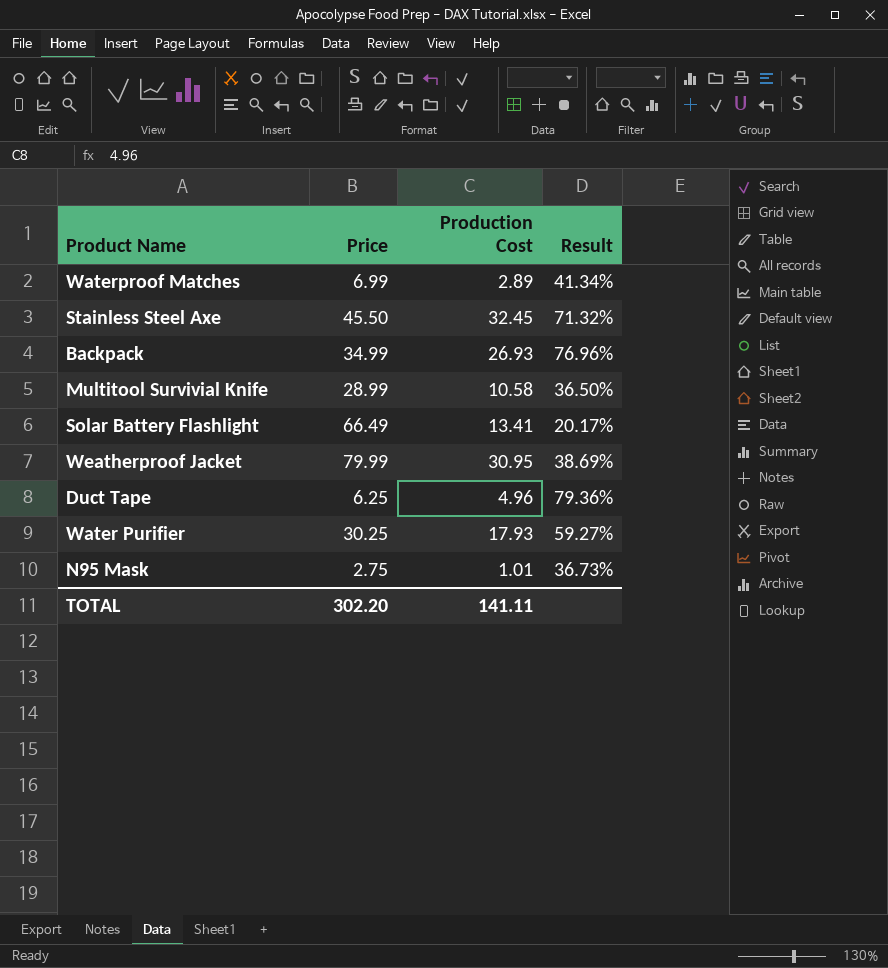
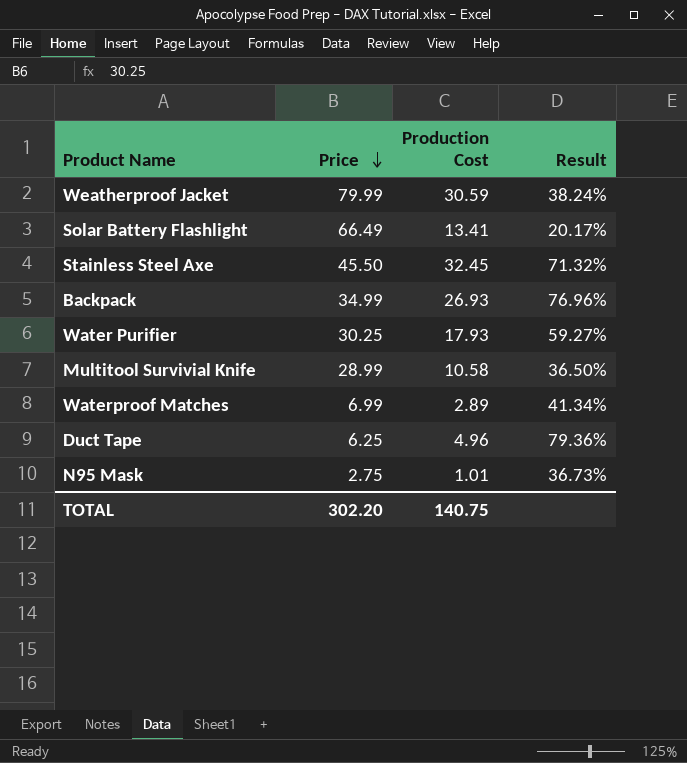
row order: none -> Price descending
Weatherproof Jacket | Production Cost: 30.95 -> 30.59
Weatherproof Jacket | Result: 38.69% -> 38.24%
TOTAL | Production Cost: 141.11 -> 140.75

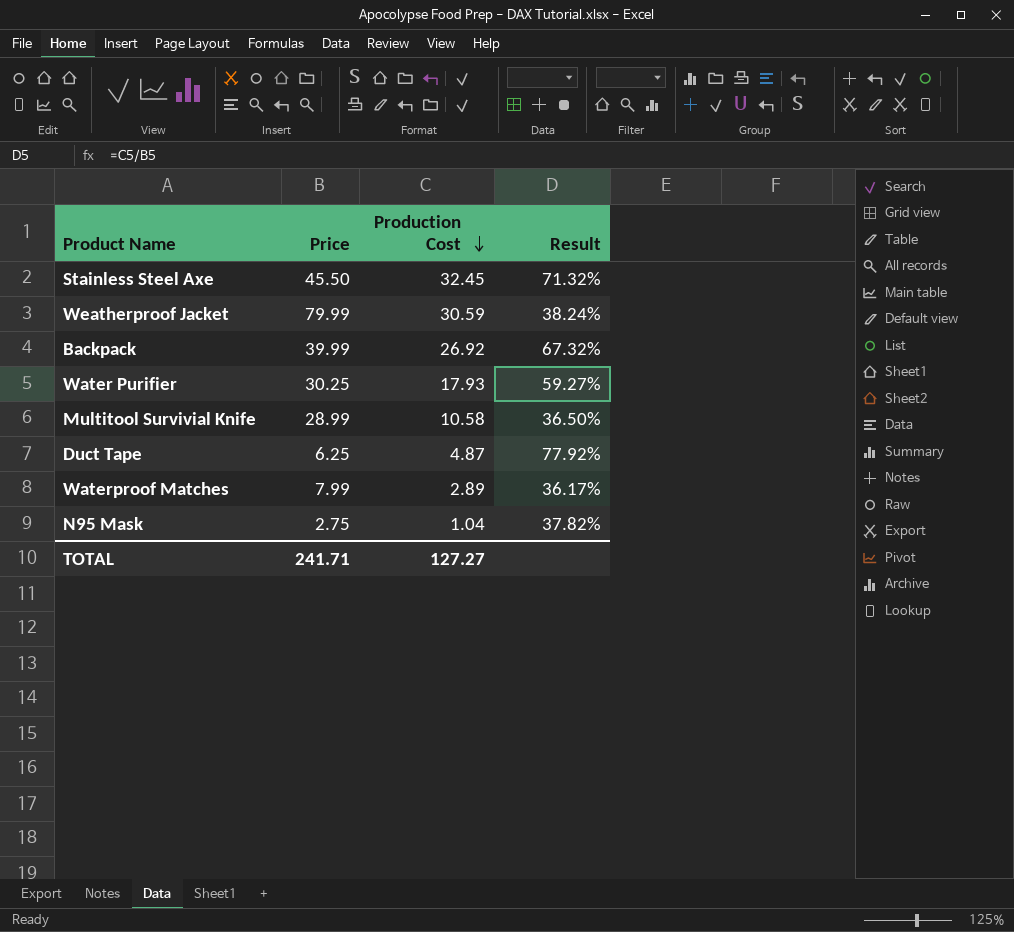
row order: Price descending -> Production Cost descending
row Solar Battery Flashlight: 66.49 | 13.41 | 20.17% -> none
Backpack | Price: 34.99 -> 39.99
Backpack | Production Cost: 26.93 -> 26.92
Backpack | Result: 76.96% -> 67.32%
Duct Tape | Production Cost: 4.96 -> 4.87
Duct Tape | Result: 79.36% -> 77.92%
Waterproof Matches | Price: 6.99 -> 7.99
Waterproof Matches | Result: 41.34% -> 36.17%
N95 Mask | Production Cost: 1.01 -> 1.04
N95 Mask | Result: 36.73% -> 37.82%
TOTAL | Price: 302.20 -> 241.71
TOTAL | Production Cost: 140.75 -> 127.27

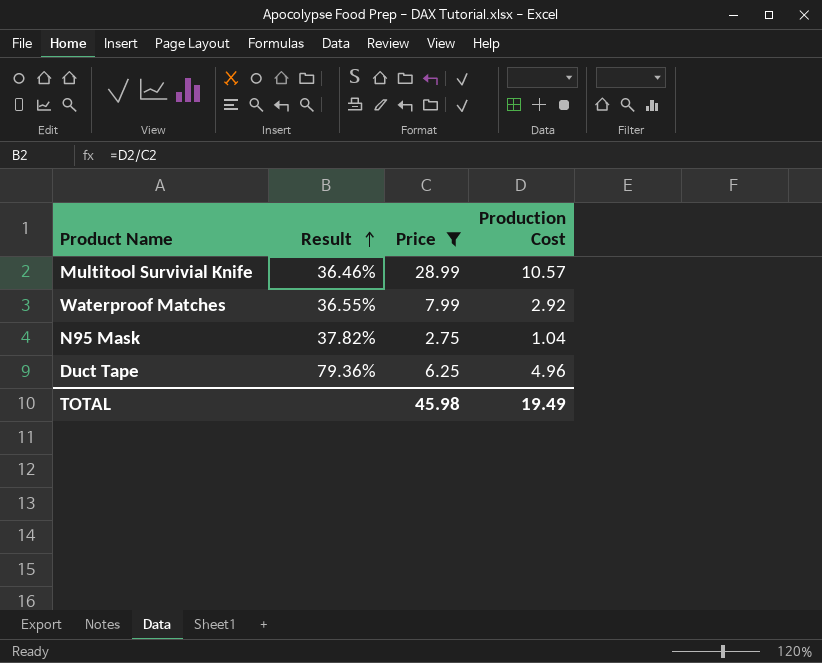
filter: none -> Price <= 28.99
row order: Production Cost descending -> Result ascending
column Result | position: 4 -> 2
Multitool Survivial Knife | Result: 36.50% -> 36.46%
Multitool Survivial Knife | Production Cost: 10.58 -> 10.57
Waterproof Matches | Result: 36.17% -> 36.55%
Waterproof Matches | Production Cost: 2.89 -> 2.92
Duct Tape | Result: 77.92% -> 79.36%
Duct Tape | Production Cost: 4.87 -> 4.96
TOTAL | Price: 241.71 -> 45.98
TOTAL | Production Cost: 127.27 -> 19.49

